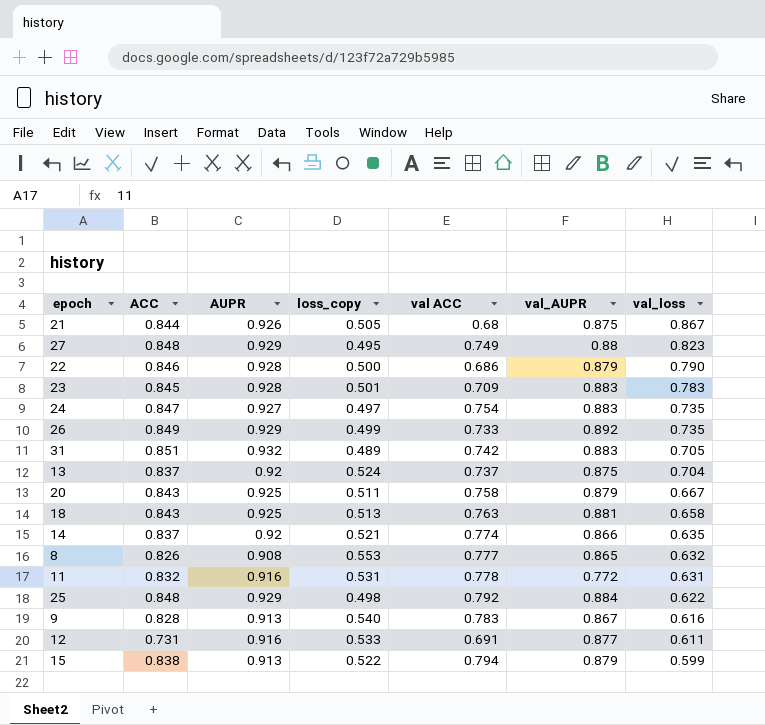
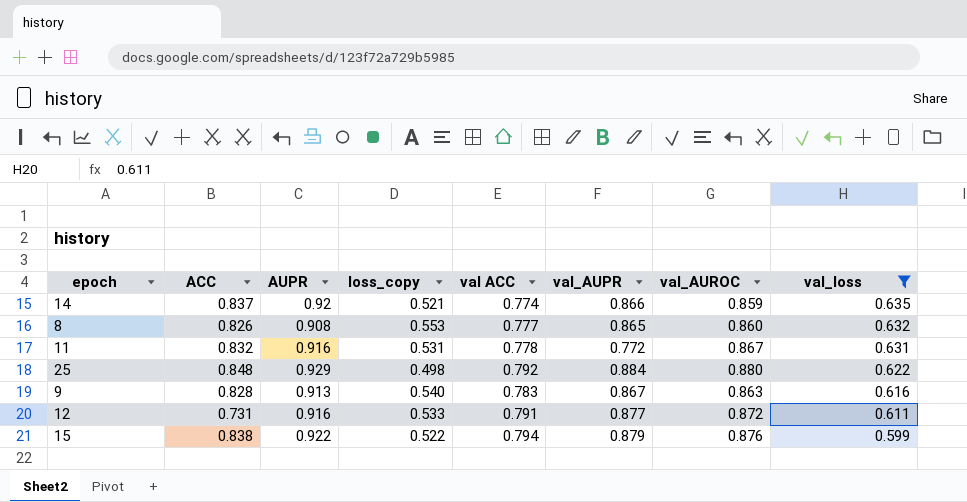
filter: none -> val_loss <= 0.635
column val_AUROC | position: none -> 7
12 | val ACC: 0.691 -> 0.791
15 | AUPR: 0.913 -> 0.922

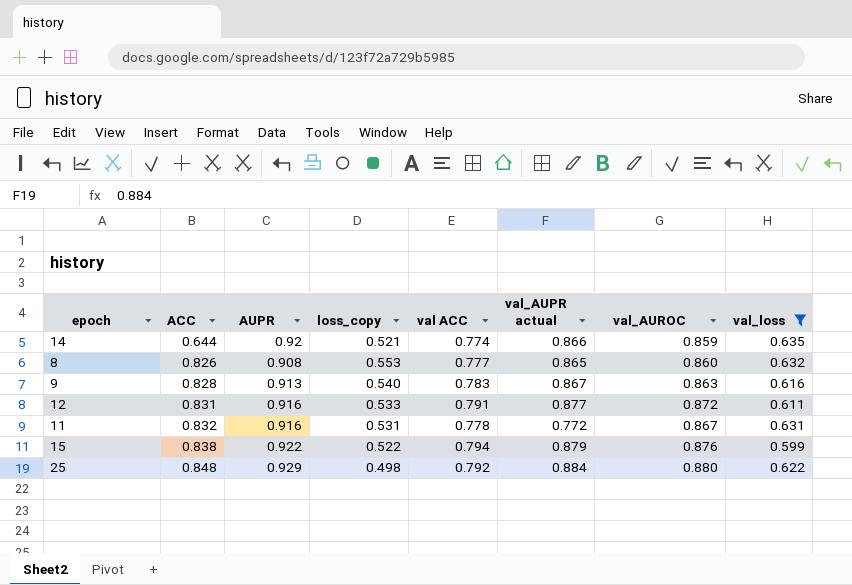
row order: val_loss descending -> ACC ascending
column name: val_AUPR -> val_AUPR actual
14 | ACC: 0.837 -> 0.644
12 | ACC: 0.731 -> 0.831

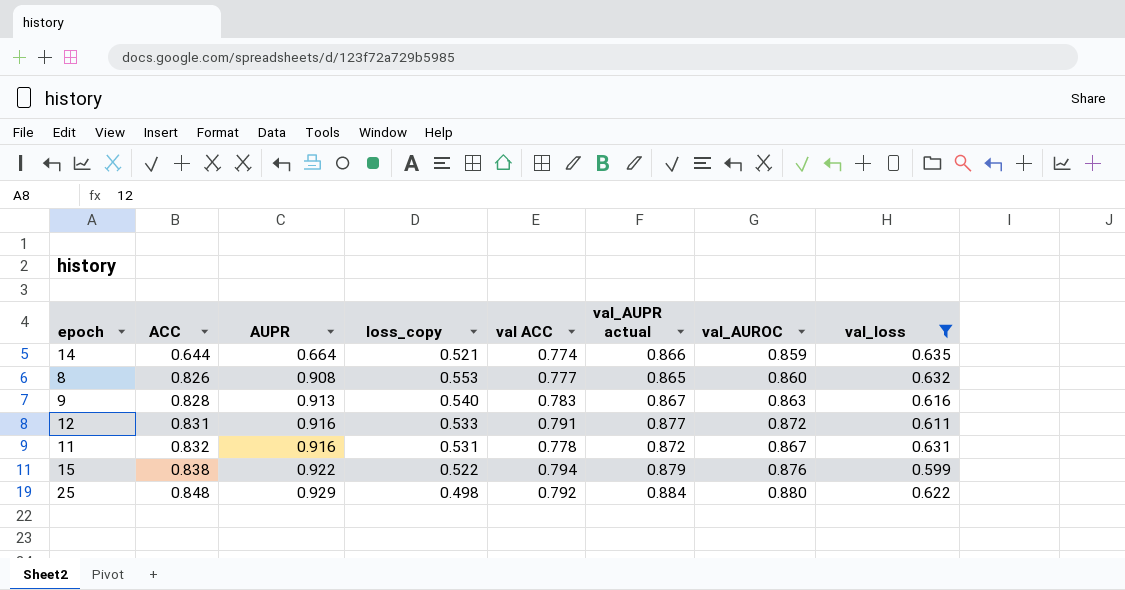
14 | AUPR: 0.92 -> 0.664
11 | val_AUPR actual: 0.772 -> 0.872

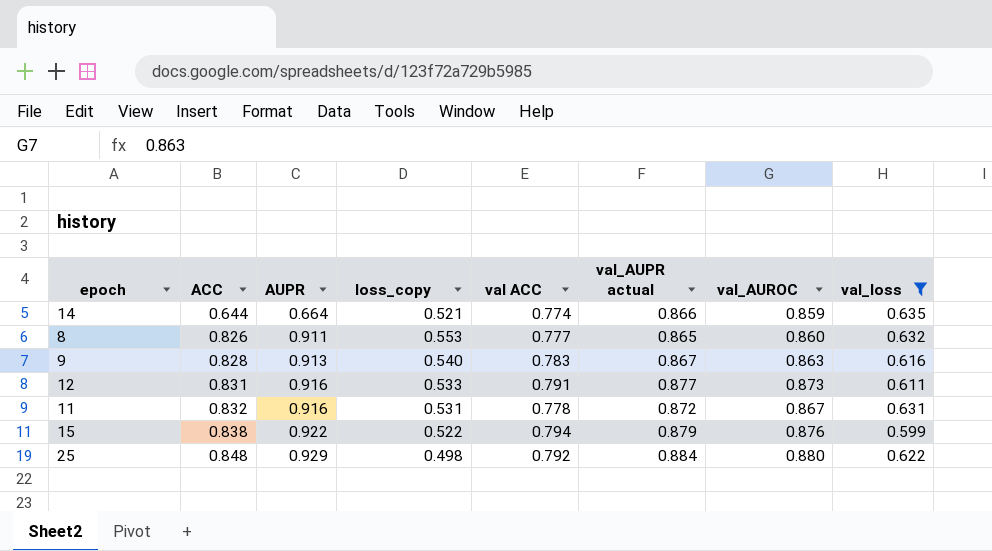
8 | AUPR: 0.908 -> 0.911
12 | val_AUROC: 0.872 -> 0.873

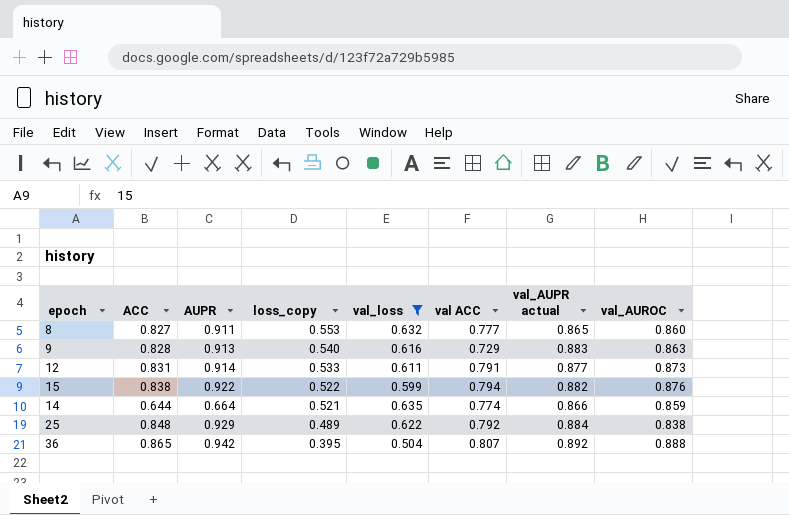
row order: ACC ascending -> loss_copy descending
column val_loss | position: 8 -> 5
row 11: 0.832 | 0.916 | 0.531 | 0.778 | 0.872 | 0.867 | 0.631 -> none
8 | ACC: 0.826 -> 0.827
9 | val ACC: 0.783 -> 0.729
9 | val_AUPR actual: 0.867 -> 0.883
12 | AUPR: 0.916 -> 0.914
15 | val_AUPR actual: 0.879 -> 0.882
25 | loss_copy: 0.498 -> 0.489
25 | val_AUROC: 0.880 -> 0.838
row 36: none -> 0.865 | 0.942 | 0.395 | 0.504 | 0.807 | 0.892 | 0.888

